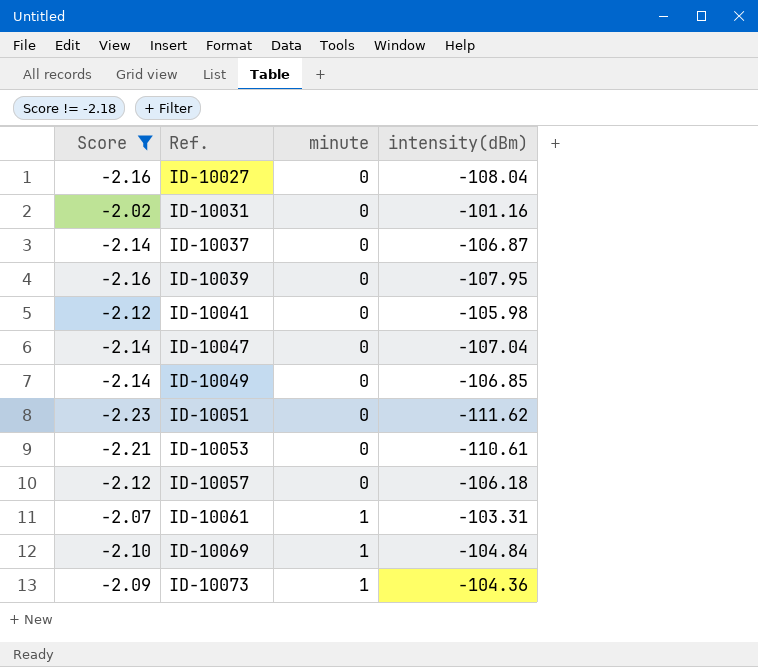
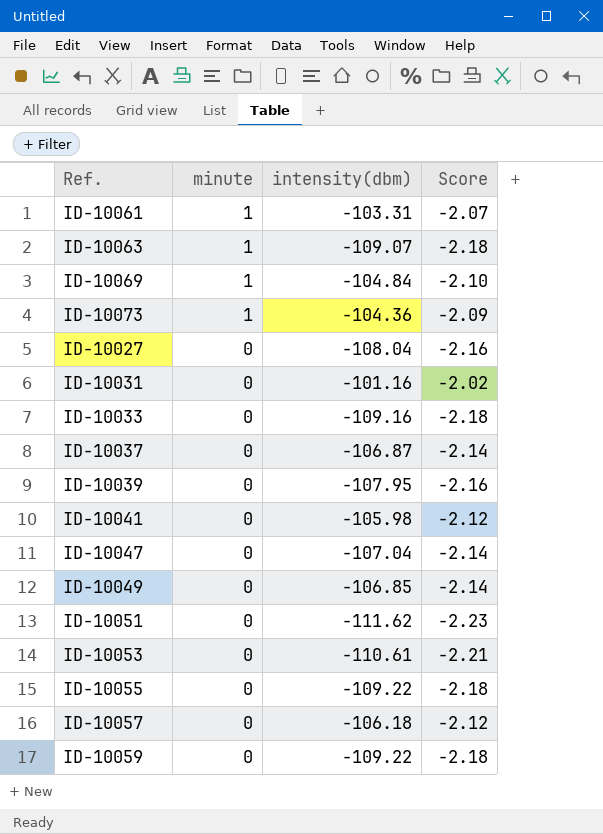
filter: Score != -2.18 -> none
row order: Ref. ascending -> minute descending
column name: intensity(dBm) -> intensity(dbm)
column Score | position: 1 -> 4

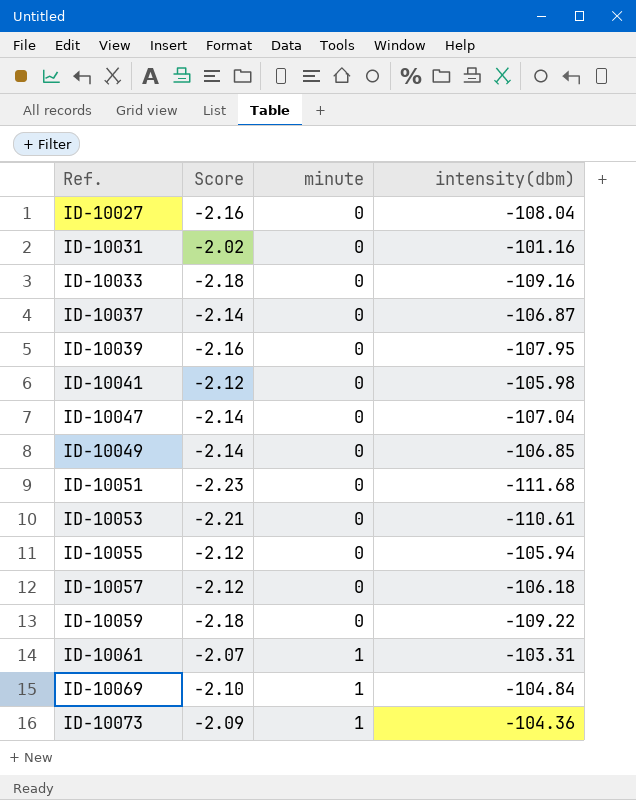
row order: minute descending -> Ref. ascending
column Score | position: 4 -> 2
row ID-10063: 1 | -109.07 | -2.18 -> none
ID-10051 | intensity(dbm): -111.62 -> -111.68
ID-10055 | Score: -2.18 -> -2.12
ID-10055 | intensity(dbm): -109.22 -> -105.94

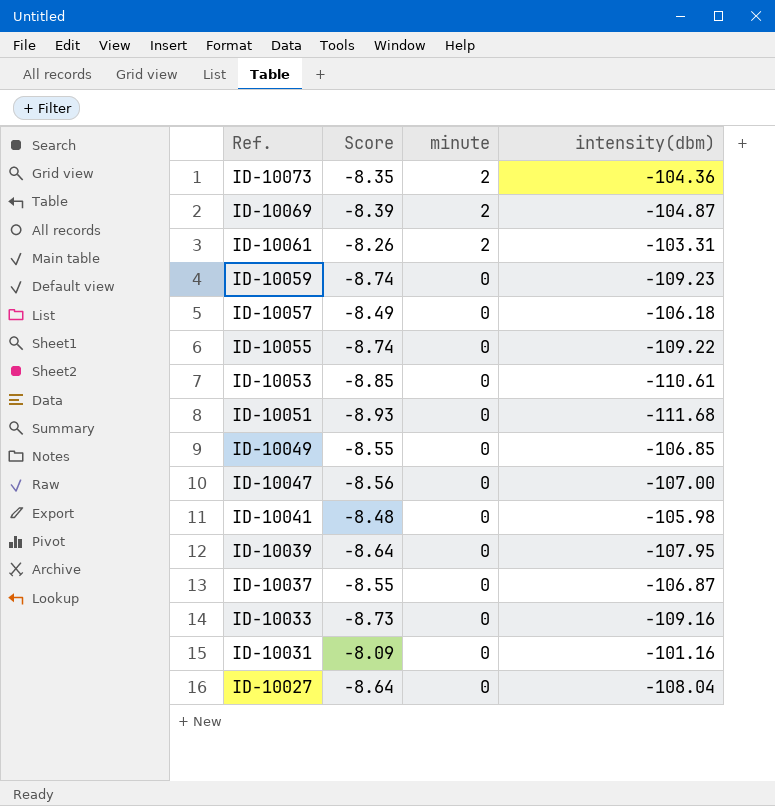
row order: Ref. ascending -> Ref. descending
column Score | formula: [intensity(dbm)] * 0.02 -> [intensity(dbm)] * 0.08
ID-10073 | minute: 1 -> 2
ID-10069 | minute: 1 -> 2
ID-10069 | intensity(dbm): -104.84 -> -104.87
ID-10061 | minute: 1 -> 2
ID-10059 | intensity(dbm): -109.22 -> -109.23
ID-10055 | intensity(dbm): -105.94 -> -109.22
ID-10047 | intensity(dbm): -107.04 -> -107.00

